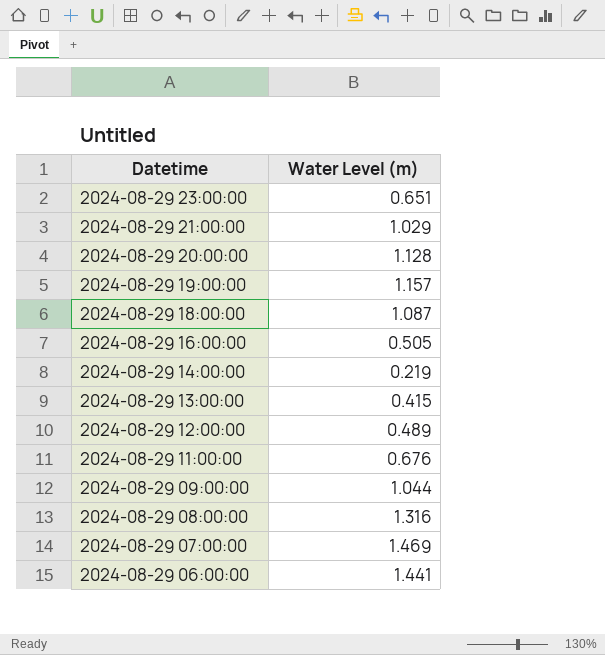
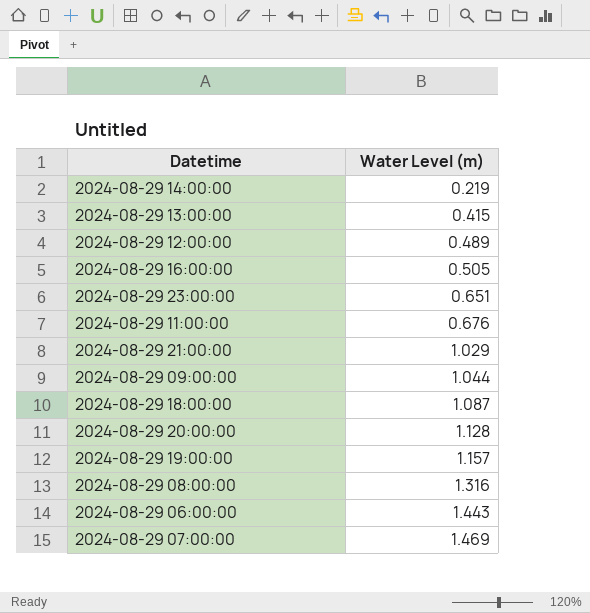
row order: Datetime descending -> Water Level (m) ascending
2024-08-29 06:00:00 | Water Level (m): 1.441 -> 1.443

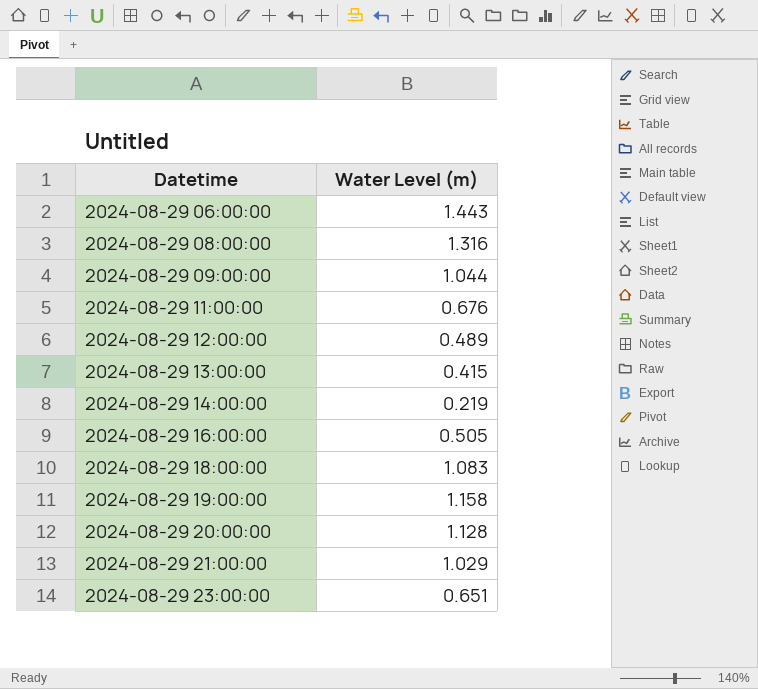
row order: Water Level (m) ascending -> Datetime ascending
row 2024-08-29 07:00:00: 1.469 -> none
2024-08-29 18:00:00 | Water Level (m): 1.087 -> 1.083
2024-08-29 19:00:00 | Water Level (m): 1.157 -> 1.158

